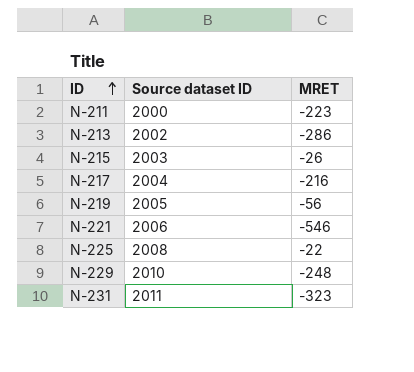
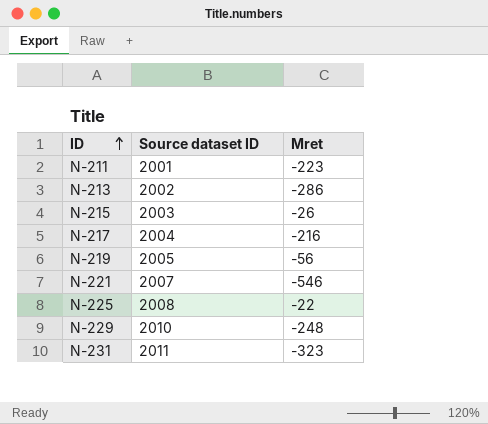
column name: MRET -> Mret
N-211 | Source dataset ID: 2000 -> 2001
N-221 | Source dataset ID: 2006 -> 2007

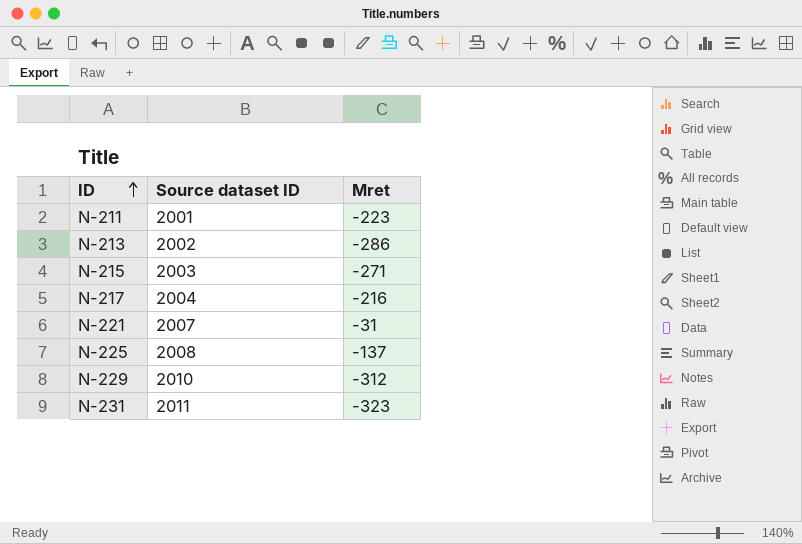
row N-219: 2005 | -56 -> none
N-215 | Mret: -26 -> -271
N-221 | Mret: -546 -> -31
N-225 | Mret: -22 -> -137
N-229 | Mret: -248 -> -312

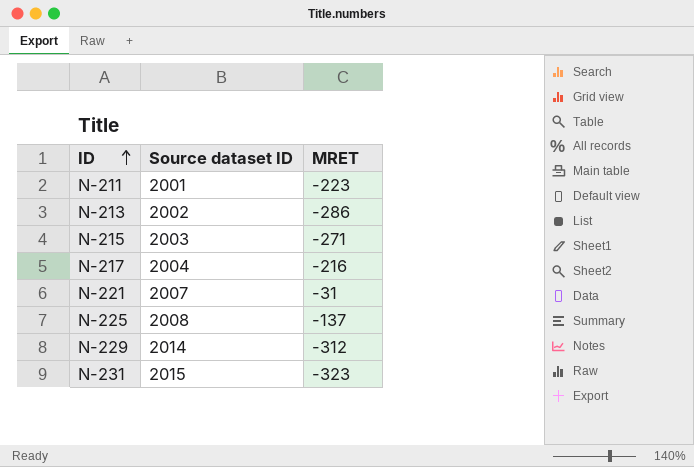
column name: Mret -> MRET
N-229 | Source dataset ID: 2010 -> 2014
N-231 | Source dataset ID: 2011 -> 2015

